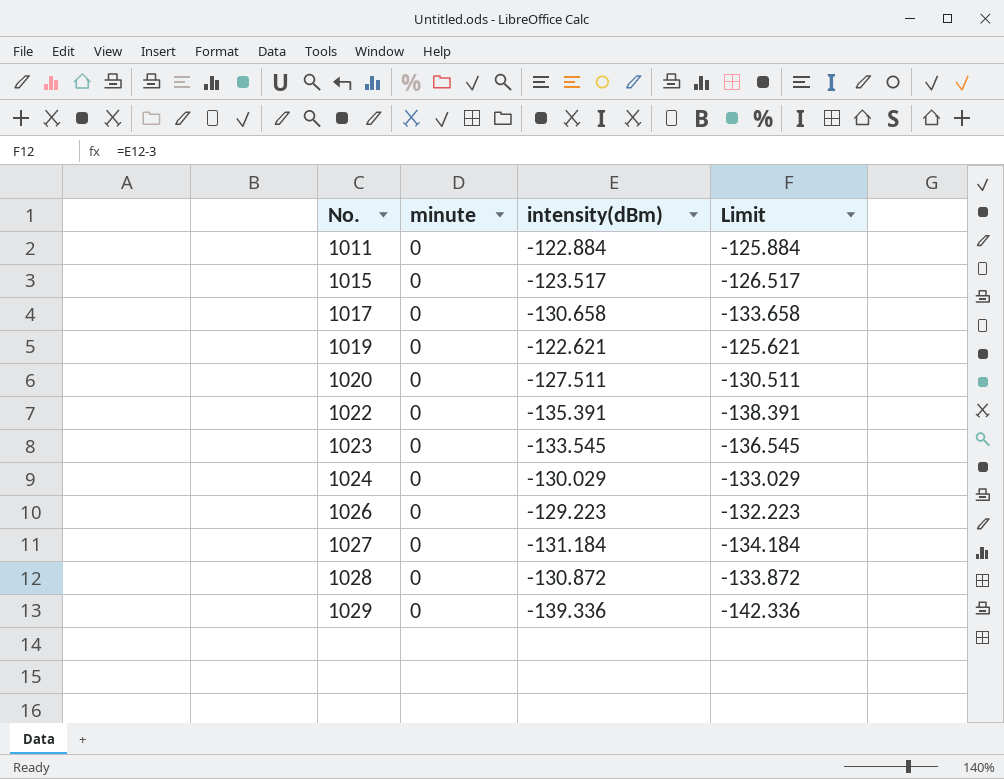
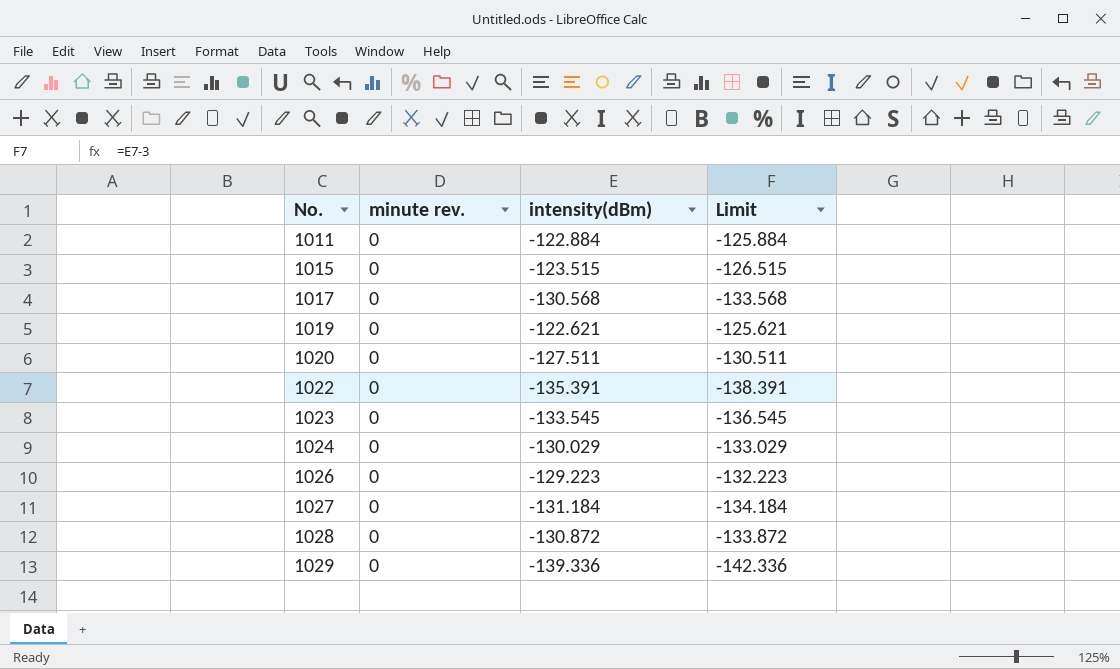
column name: minute -> minute rev.
1015 | intensity(dBm): -123.517 -> -123.515
1015 | Limit: -126.517 -> -126.515
1017 | intensity(dBm): -130.658 -> -130.568
1017 | Limit: -133.658 -> -133.568

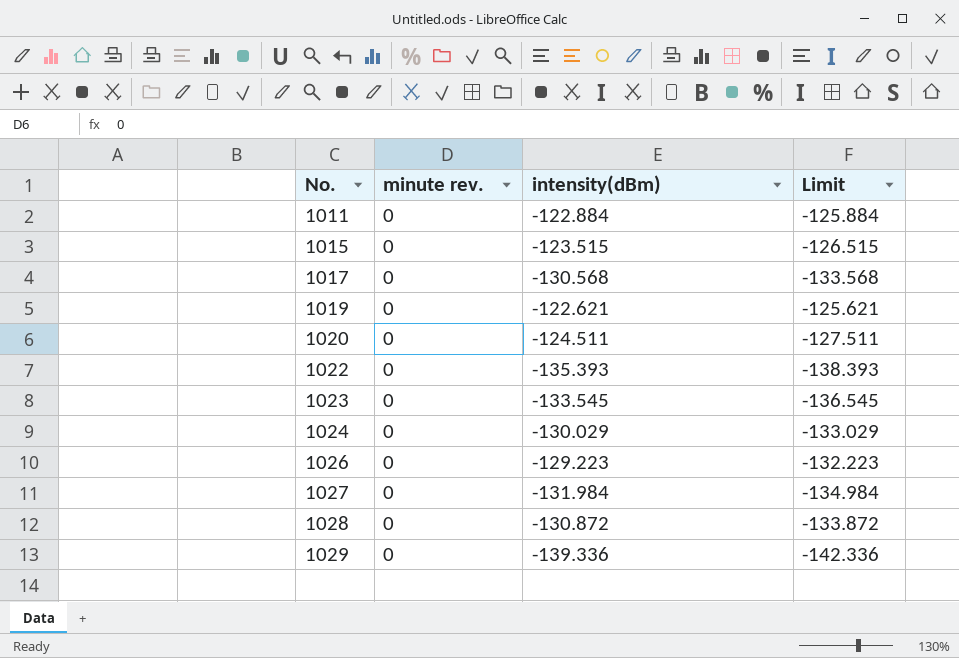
1020 | intensity(dBm): -127.511 -> -124.511
1020 | Limit: -130.511 -> -127.511
1022 | intensity(dBm): -135.391 -> -135.393
1022 | Limit: -138.391 -> -138.393
1027 | intensity(dBm): -131.184 -> -131.984
1027 | Limit: -134.184 -> -134.984

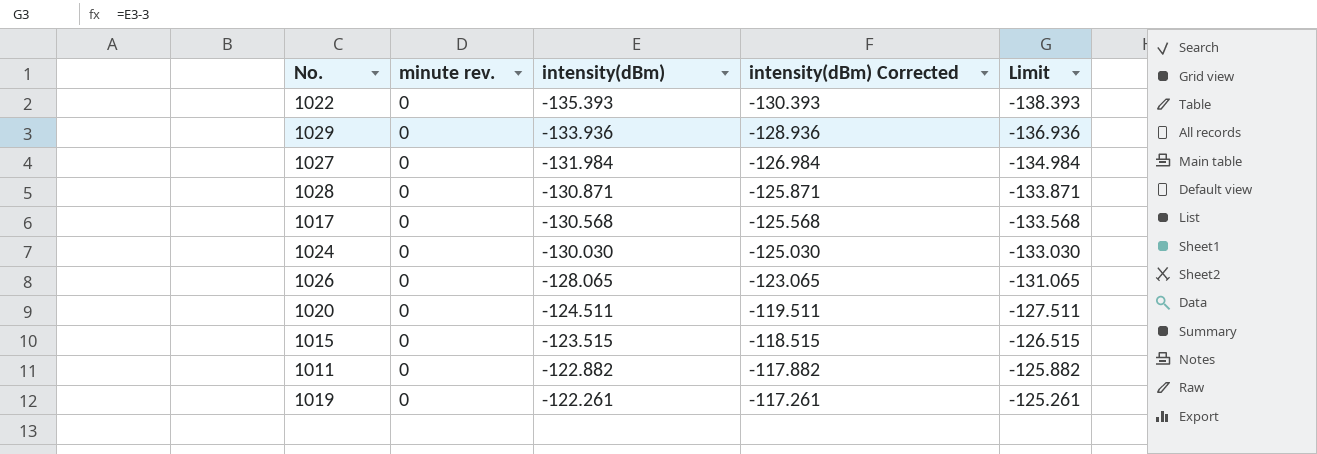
row order: No. ascending -> intensity(dBm) ascending
column intensity(dBm) Corrected | formula: none -> [intensity(dBm)] + 5
row 1023: 0 | -133.545 | -136.545 -> none
1029 | intensity(dBm): -139.336 -> -133.936
1029 | Limit: -142.336 -> -136.936
1028 | intensity(dBm): -130.872 -> -130.871
1028 | Limit: -133.872 -> -133.871
1024 | intensity(dBm): -130.029 -> -130.030
1024 | Limit: -133.029 -> -133.030
1026 | intensity(dBm): -129.223 -> -128.065
1026 | Limit: -132.223 -> -131.065
1011 | intensity(dBm): -122.884 -> -122.882
1011 | Limit: -125.884 -> -125.882
1019 | intensity(dBm): -122.621 -> -122.261
1019 | Limit: -125.621 -> -125.261

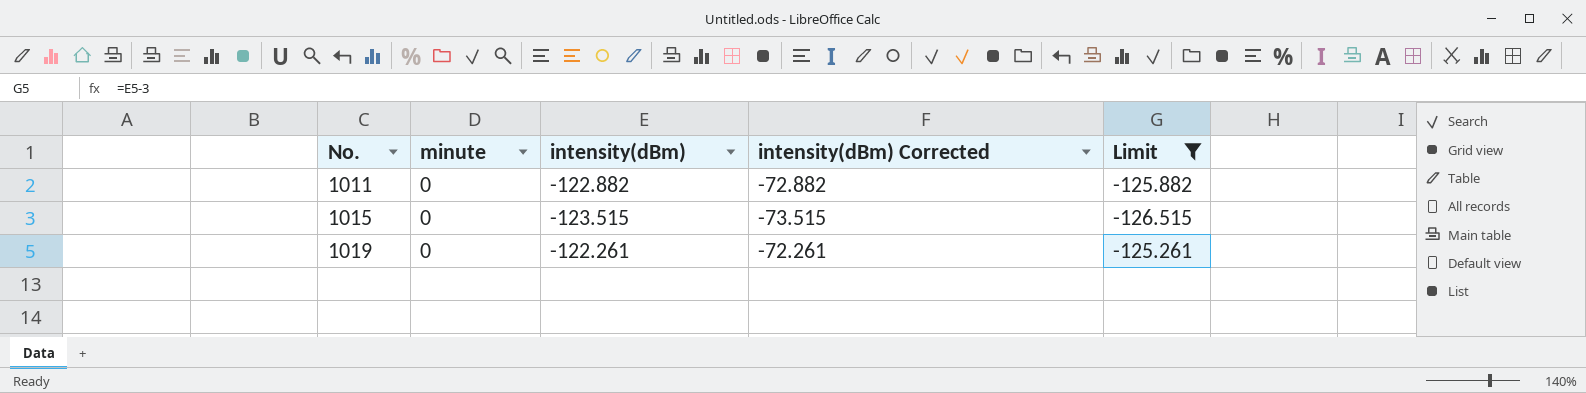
filter: none -> Limit >= -126.515
row order: intensity(dBm) ascending -> No. ascending
column name: minute rev. -> minute
column intensity(dBm) Corrected | formula: [intensity(dBm)] + 5 -> [intensity(dBm)] + 50

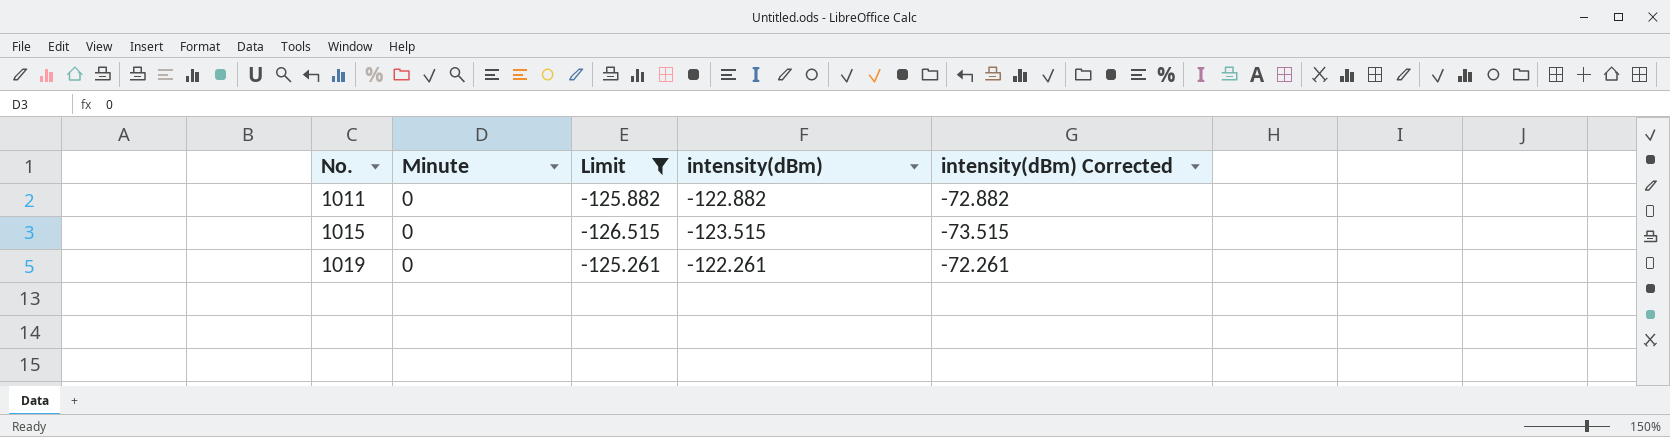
column name: minute -> Minute
column Limit | position: 5 -> 3

